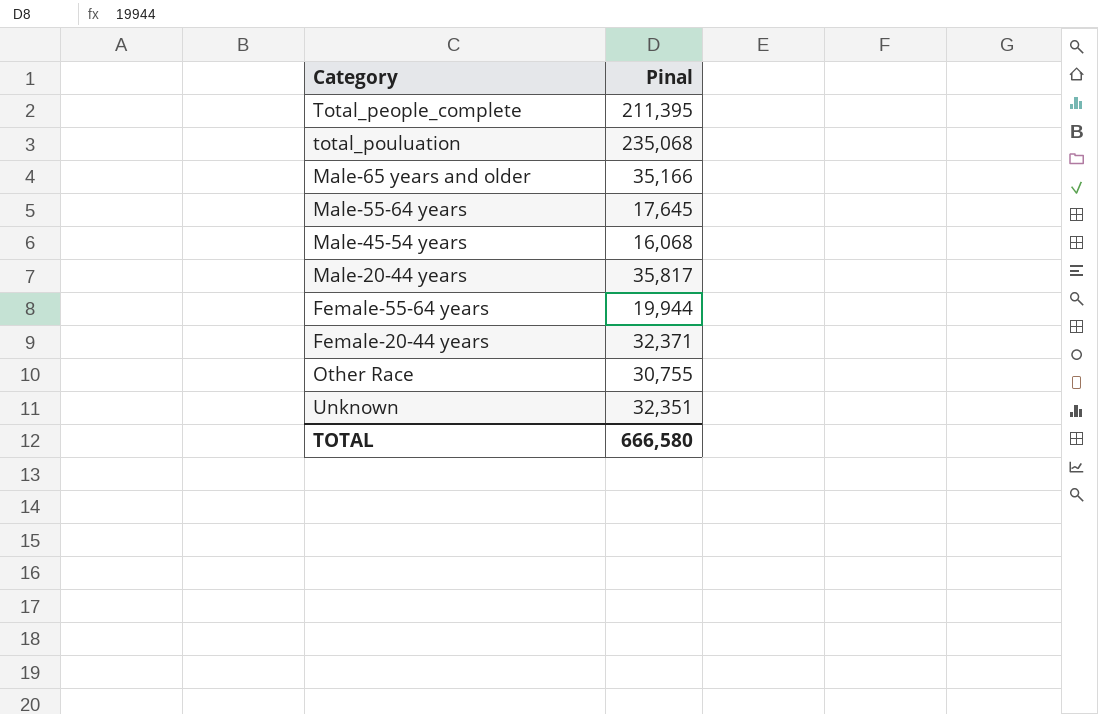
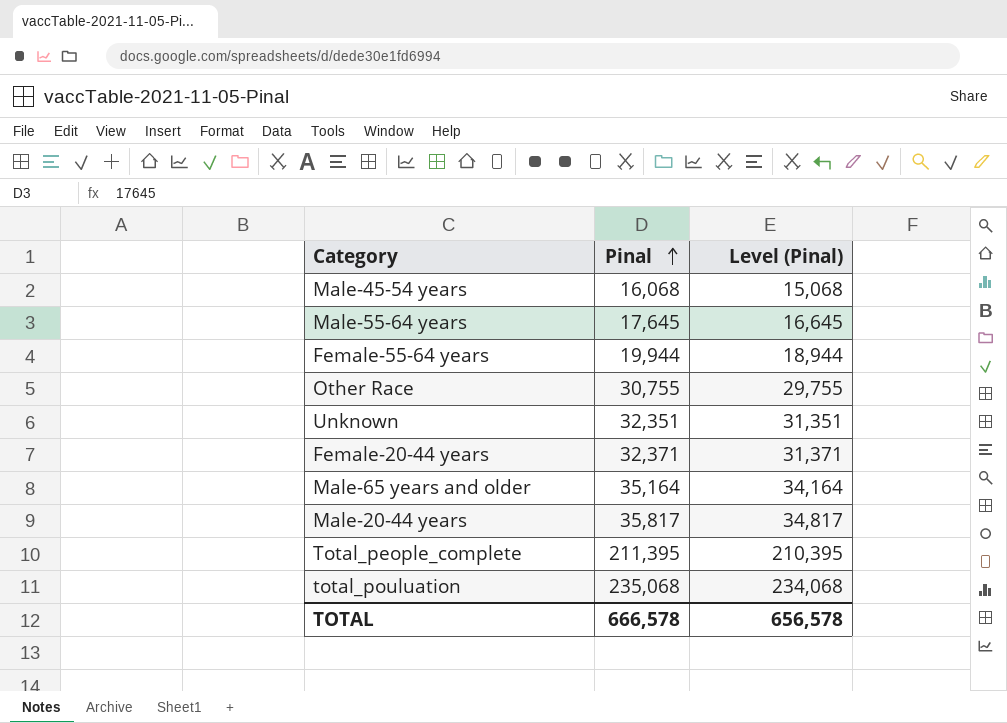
row order: none -> Pinal ascending
column Level (Pinal) | formula: none -> [Pinal] - 1000
Male-65 years and older | Pinal: 35,166 -> 35,164
TOTAL | Pinal: 666,580 -> 666,578

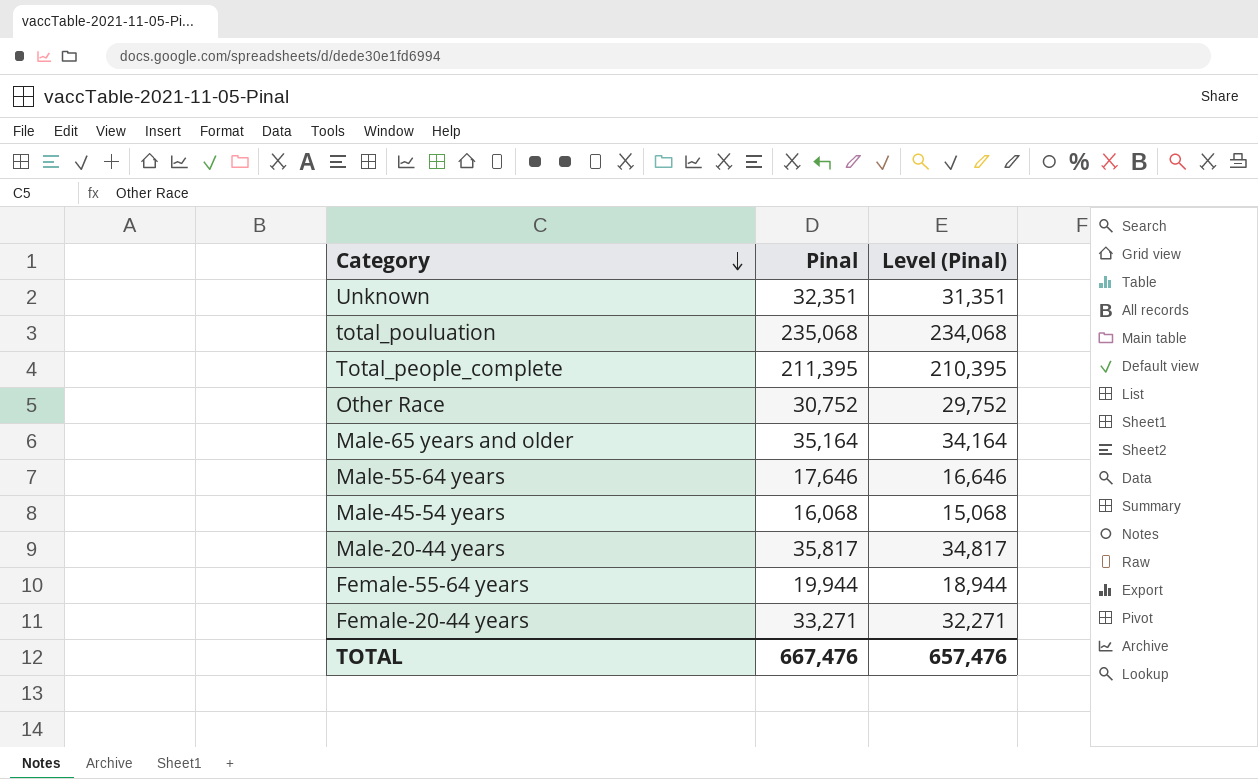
row order: Pinal ascending -> Category descending
Other Race | Pinal: 30,755 -> 30,752
Other Race | Level (Pinal): 29,755 -> 29,752
Male-55-64 years | Pinal: 17,645 -> 17,646
Male-55-64 years | Level (Pinal): 16,645 -> 16,646
Female-20-44 years | Pinal: 32,371 -> 33,271
Female-20-44 years | Level (Pinal): 31,371 -> 32,271
TOTAL | Pinal: 666,578 -> 667,476
TOTAL | Level (Pinal): 656,578 -> 657,476

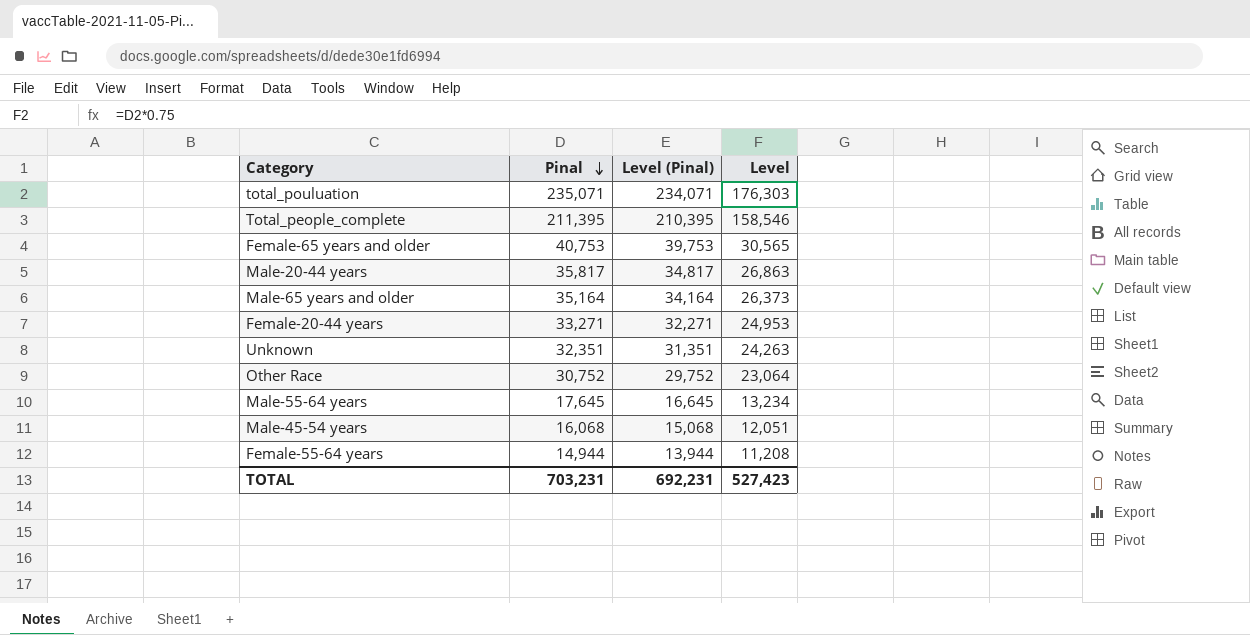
row order: Category descending -> Pinal descending
column Level | formula: none -> [Pinal] * 0.75
total_pouluation | Pinal: 235,068 -> 235,071
total_pouluation | Level (Pinal): 234,068 -> 234,071
row Female-65 years and older: none -> 40,753 | 39,753 | 30,565
Male-55-64 years | Pinal: 17,646 -> 17,645
Male-55-64 years | Level (Pinal): 16,646 -> 16,645
Female-55-64 years | Pinal: 19,944 -> 14,944
Female-55-64 years | Level (Pinal): 18,944 -> 13,944
TOTAL | Pinal: 667,476 -> 703,231
TOTAL | Level (Pinal): 657,476 -> 692,231

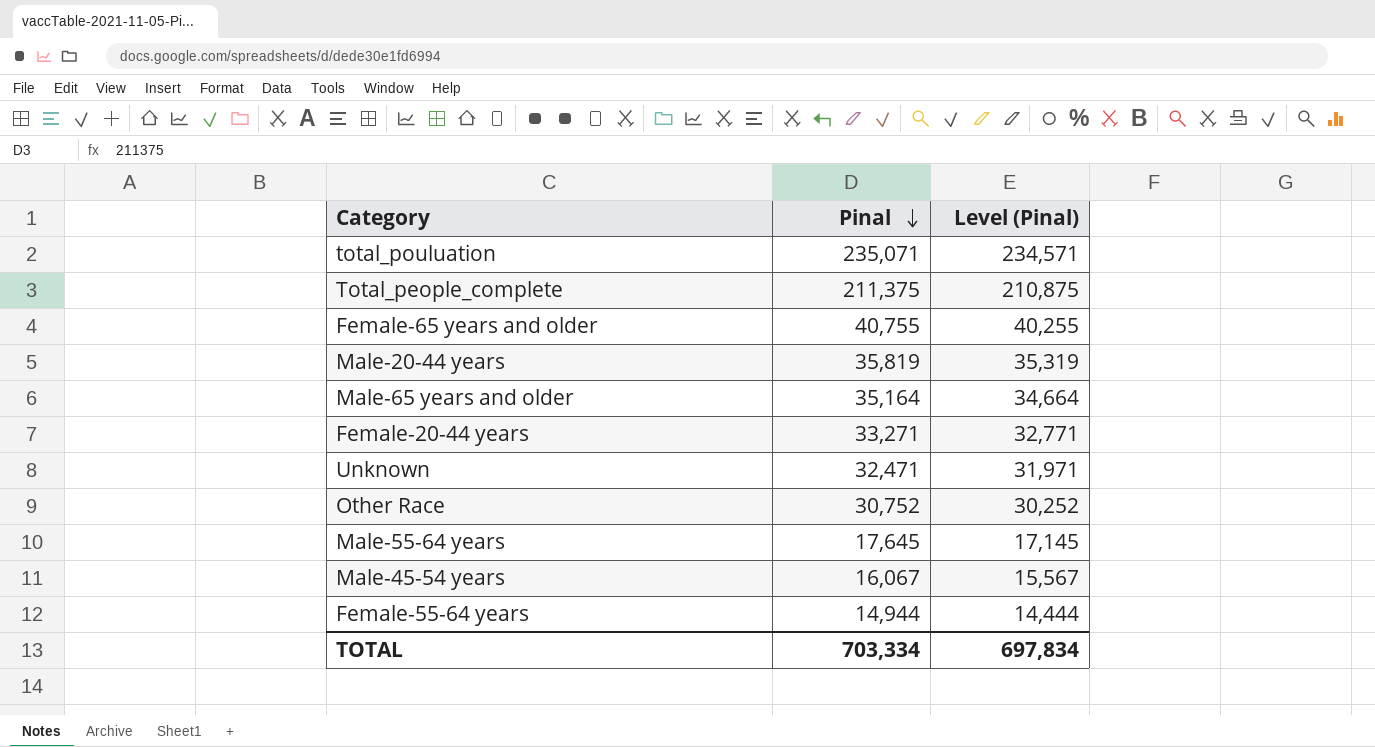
column Level | formula: [Pinal] * 0.75 -> none
column Level (Pinal) | formula: [Pinal] - 1000 -> [Pinal] - 500
Total_people_complete | Pinal: 211,395 -> 211,375
Female-65 years and older | Pinal: 40,753 -> 40,755
Male-20-44 years | Pinal: 35,817 -> 35,819
Unknown | Pinal: 32,351 -> 32,471
Male-45-54 years | Pinal: 16,068 -> 16,067
TOTAL | Pinal: 703,231 -> 703,334
TOTAL | Level (Pinal): 692,231 -> 697,834

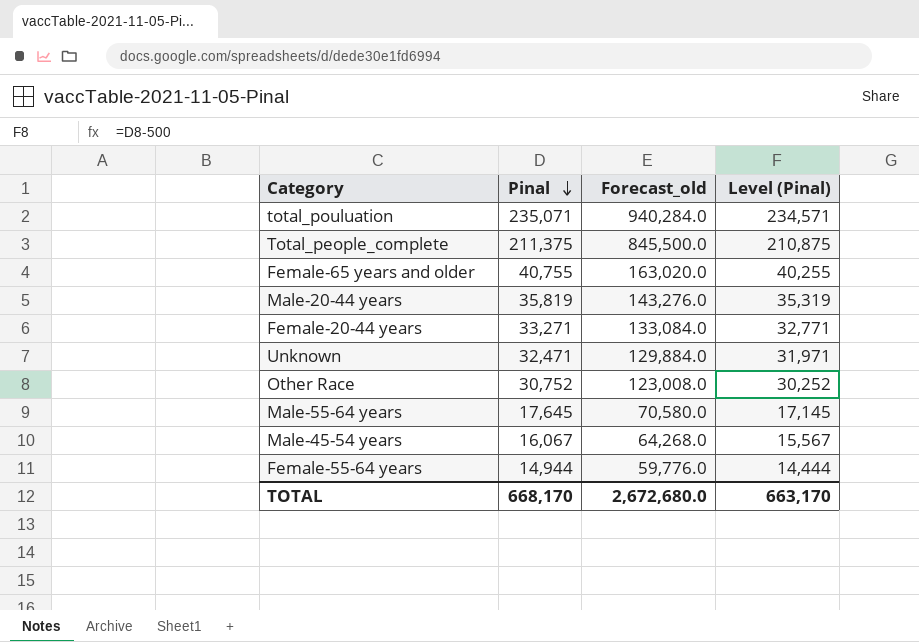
column Forecast_old | formula: none -> [Pinal] * 4
row Male-65 years and older: 35,164 | 34,664 -> none
TOTAL | Pinal: 703,334 -> 668,170
TOTAL | Level (Pinal): 697,834 -> 663,170

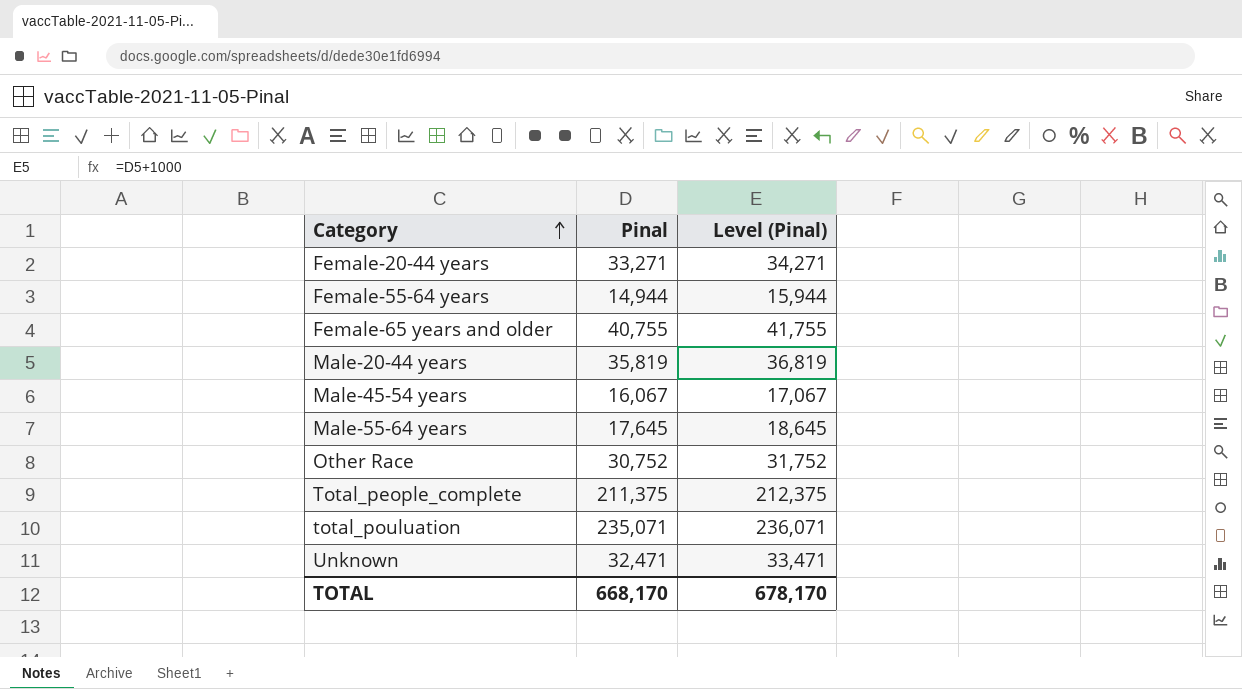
row order: Pinal descending -> Category ascending
column Forecast_old | formula: [Pinal] * 4 -> none
column Level (Pinal) | formula: [Pinal] - 500 -> [Pinal] + 1000
TOTAL | Level (Pinal): 663,170 -> 678,170

